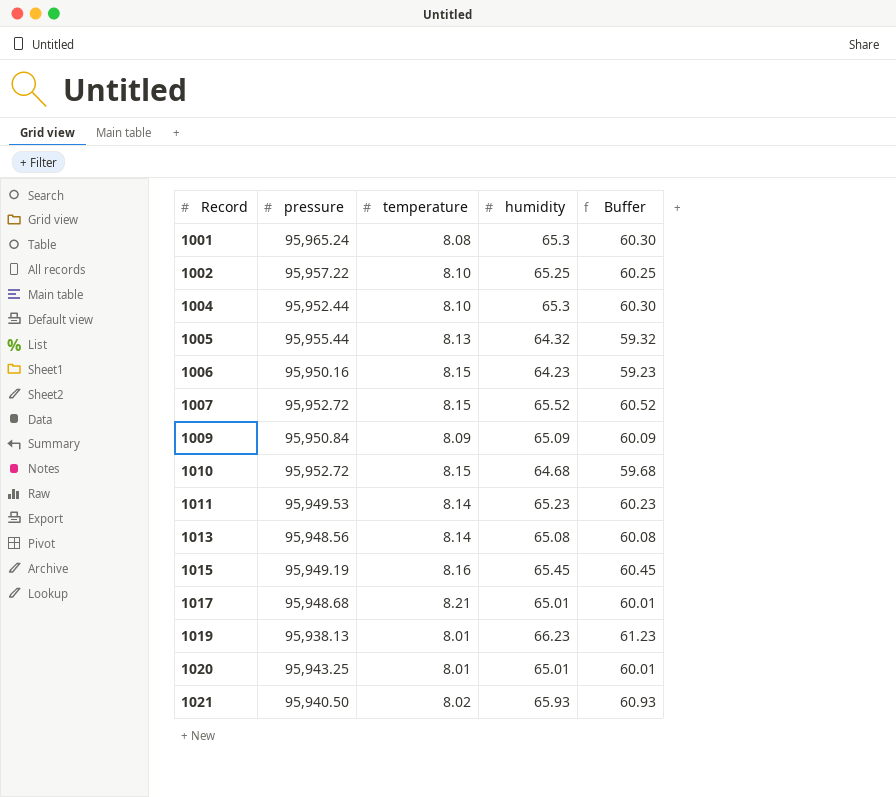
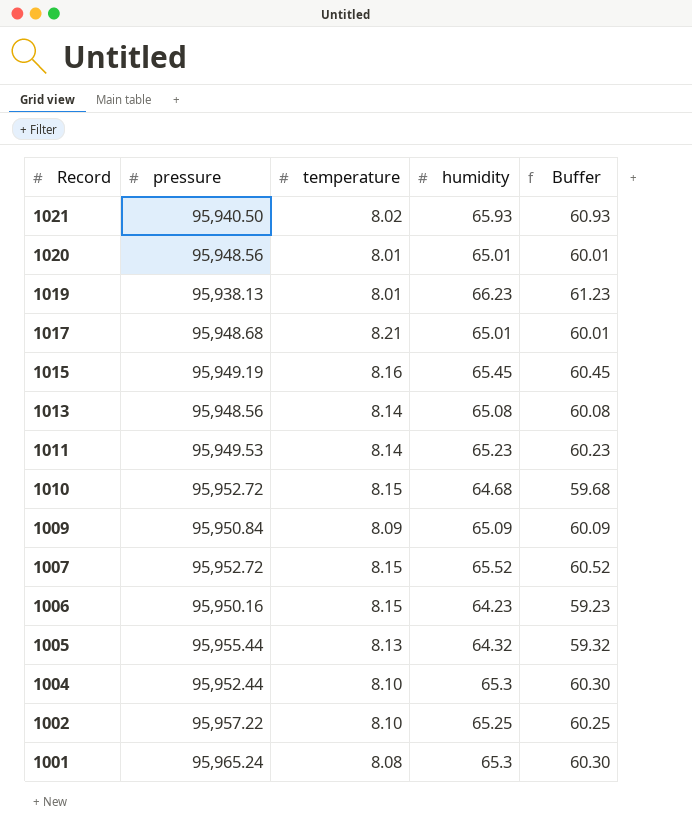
row order: Record ascending -> Record descending
1020 | pressure: 95,943.25 -> 95,948.56

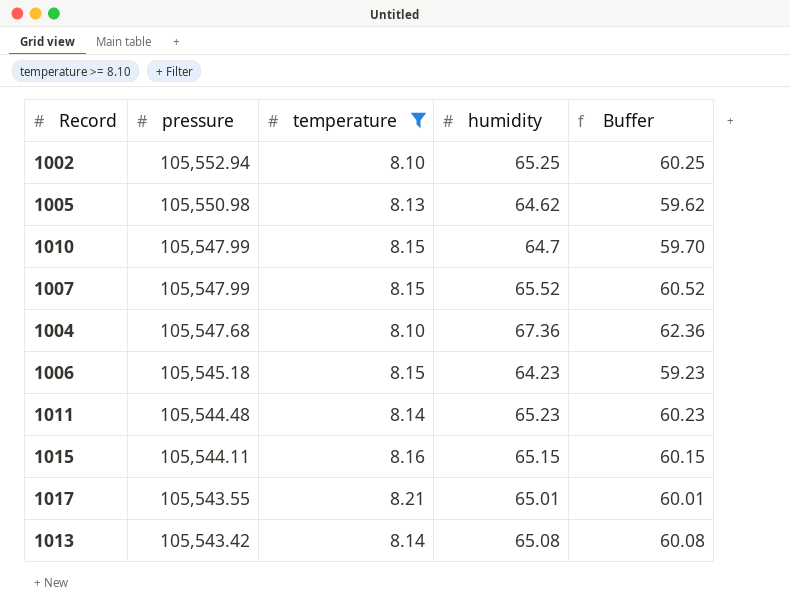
filter: none -> temperature >= 8.10
row order: Record descending -> pressure descending
1002 | pressure: 95,957.22 -> 105,552.94
1005 | pressure: 95,955.44 -> 105,550.98
1005 | humidity: 64.32 -> 64.62
1005 | Buffer: 59.32 -> 59.62
1010 | pressure: 95,952.72 -> 105,547.99
1010 | humidity: 64.68 -> 64.7
1010 | Buffer: 59.68 -> 59.70
1007 | pressure: 95,952.72 -> 105,547.99
1004 | pressure: 95,952.44 -> 105,547.68
1004 | humidity: 65.3 -> 67.36
1004 | Buffer: 60.30 -> 62.36
1006 | pressure: 95,950.16 -> 105,545.18
1011 | pressure: 95,949.53 -> 105,544.48
1015 | pressure: 95,949.19 -> 105,544.11
1015 | humidity: 65.45 -> 65.15
1015 | Buffer: 60.45 -> 60.15
1017 | pressure: 95,948.68 -> 105,543.55
1013 | pressure: 95,948.56 -> 105,543.42

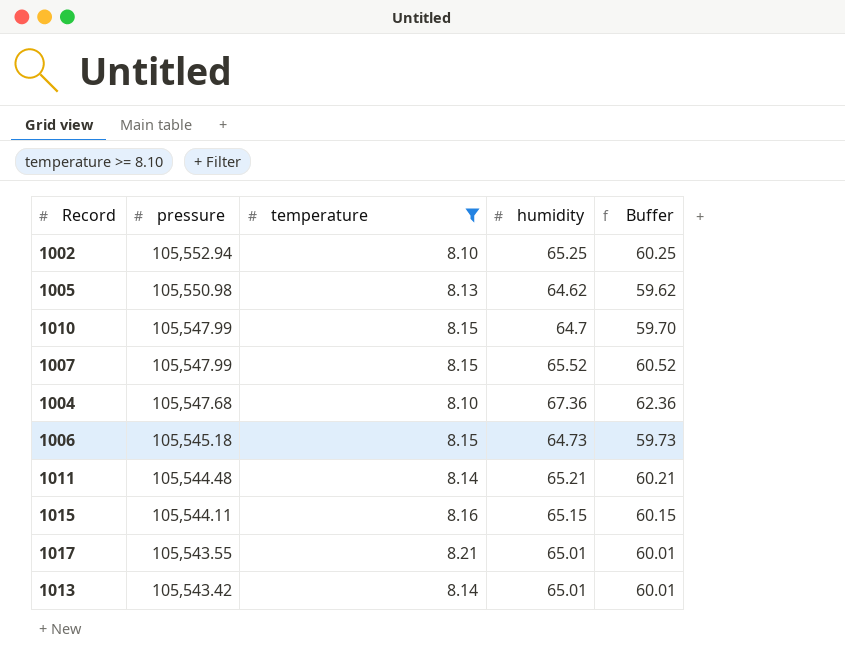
1006 | humidity: 64.23 -> 64.73
1006 | Buffer: 59.23 -> 59.73
1011 | humidity: 65.23 -> 65.21
1011 | Buffer: 60.23 -> 60.21
1013 | humidity: 65.08 -> 65.01
1013 | Buffer: 60.08 -> 60.01

